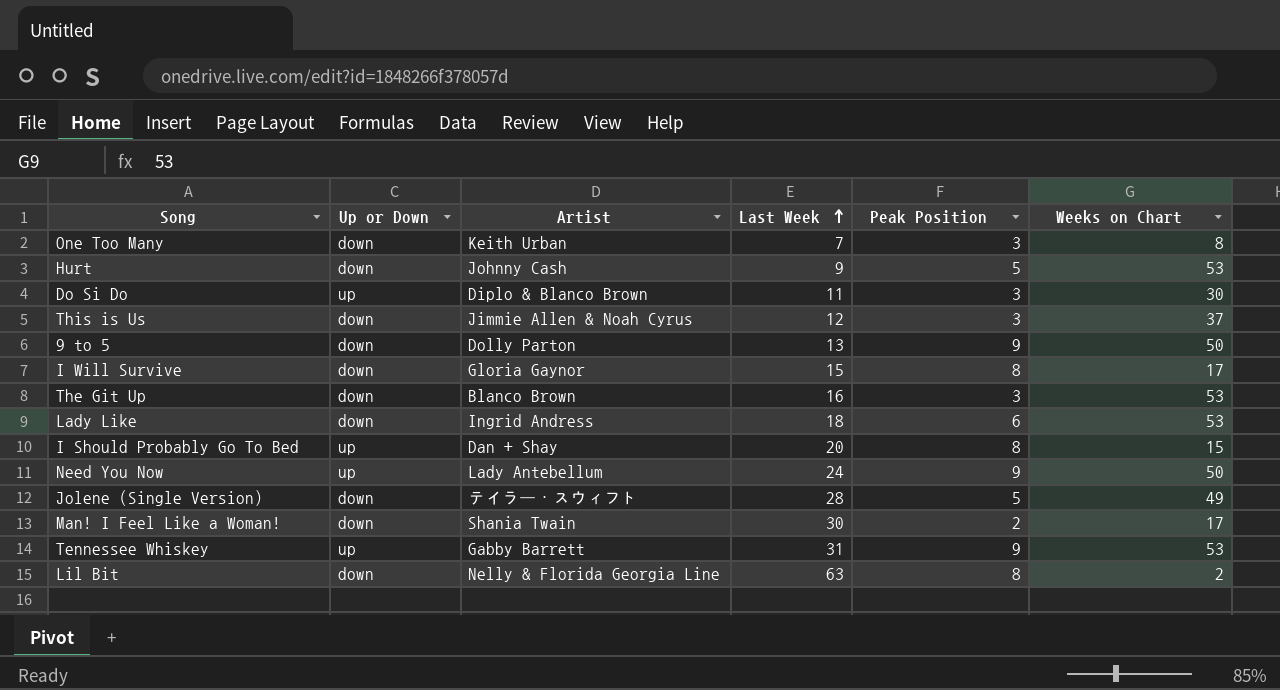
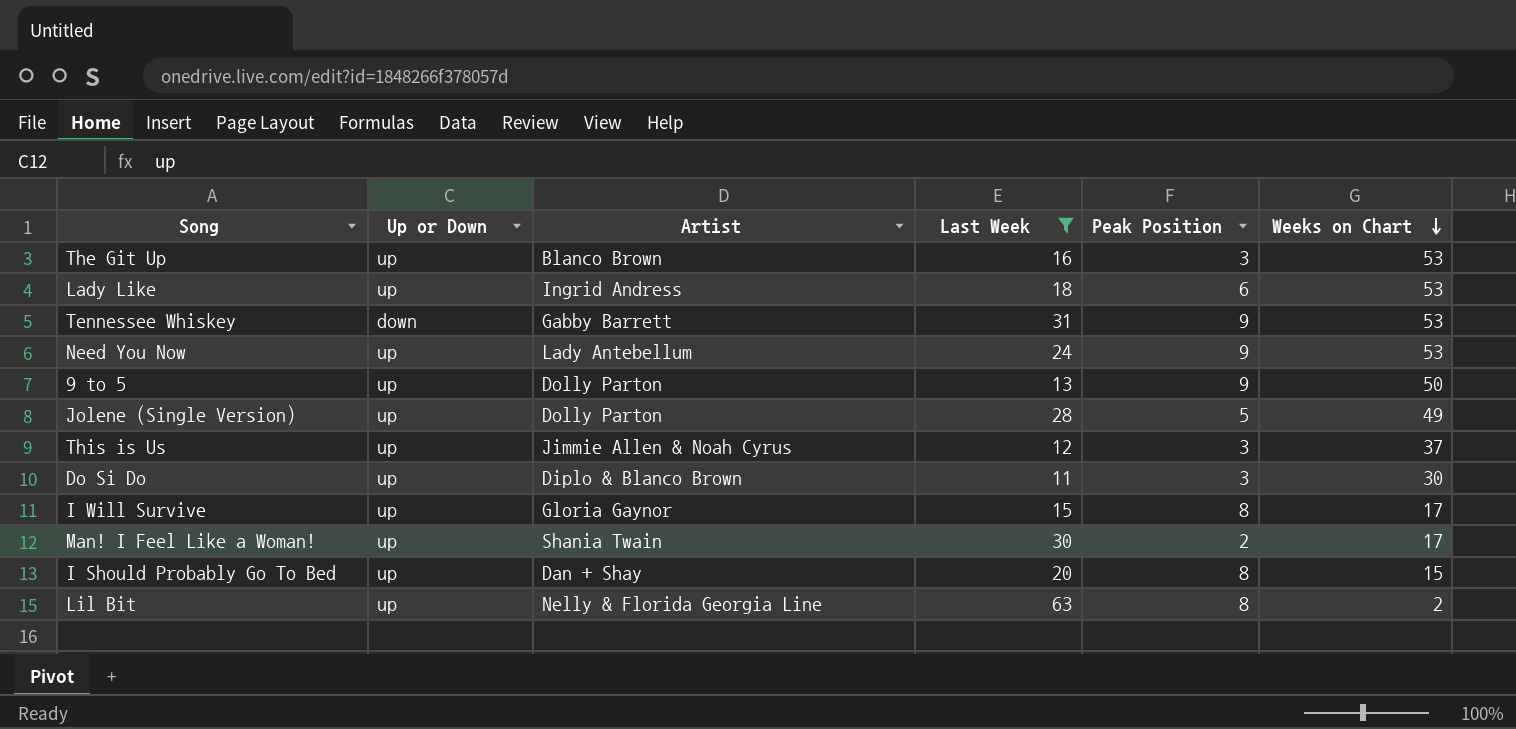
filter: none -> Last Week >= 11
row order: Last Week ascending -> Weeks on Chart descending
The Git Up | Up or Down: down -> up
Lady Like | Up or Down: down -> up
Tennessee Whiskey | Up or Down: up -> down
Need You Now | Weeks on Chart: 50 -> 53
9 to 5 | Up or Down: down -> up
Jolene (Single Version) | Up or Down: down -> up
Jolene (Single Version) | Artist: テイラー・スウィフト -> Dolly Parton
This is Us | Up or Down: down -> up
I Will Survive | Up or Down: down -> up
Man! I Feel Like a Woman! | Up or Down: down -> up
Lil Bit | Up or Down: down -> up

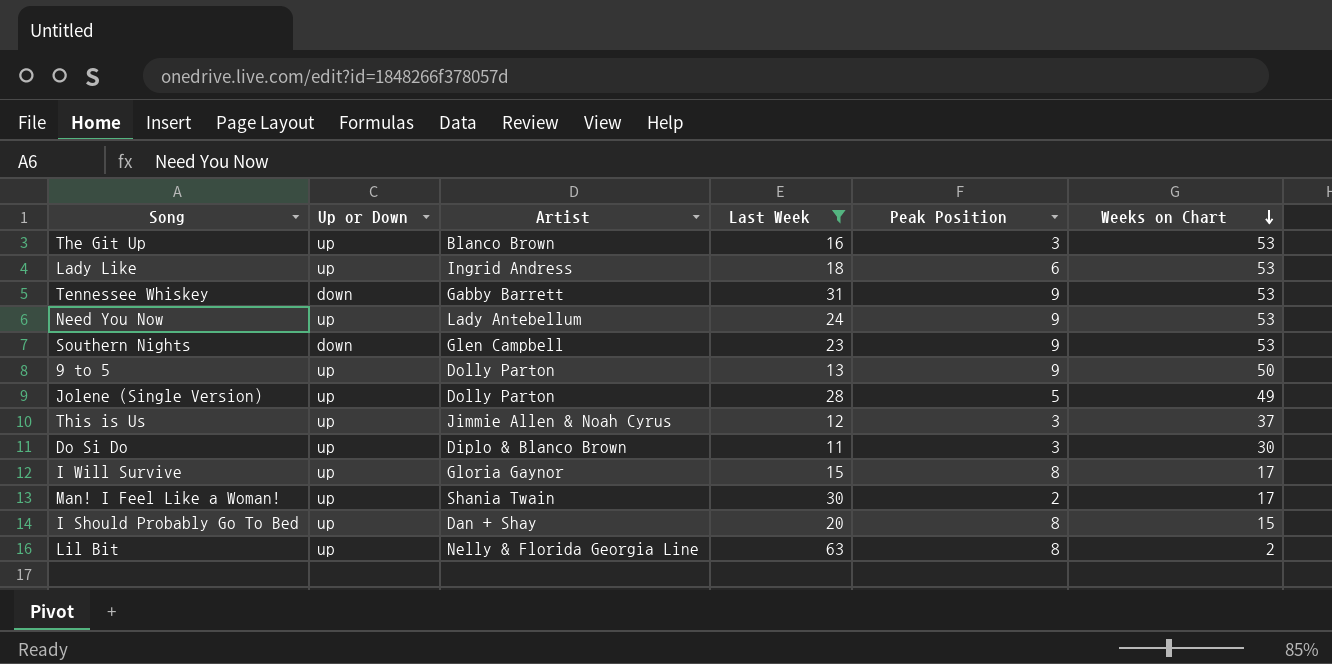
row Southern Nights: none -> down | Glen Campbell | 23 | 9 | 53

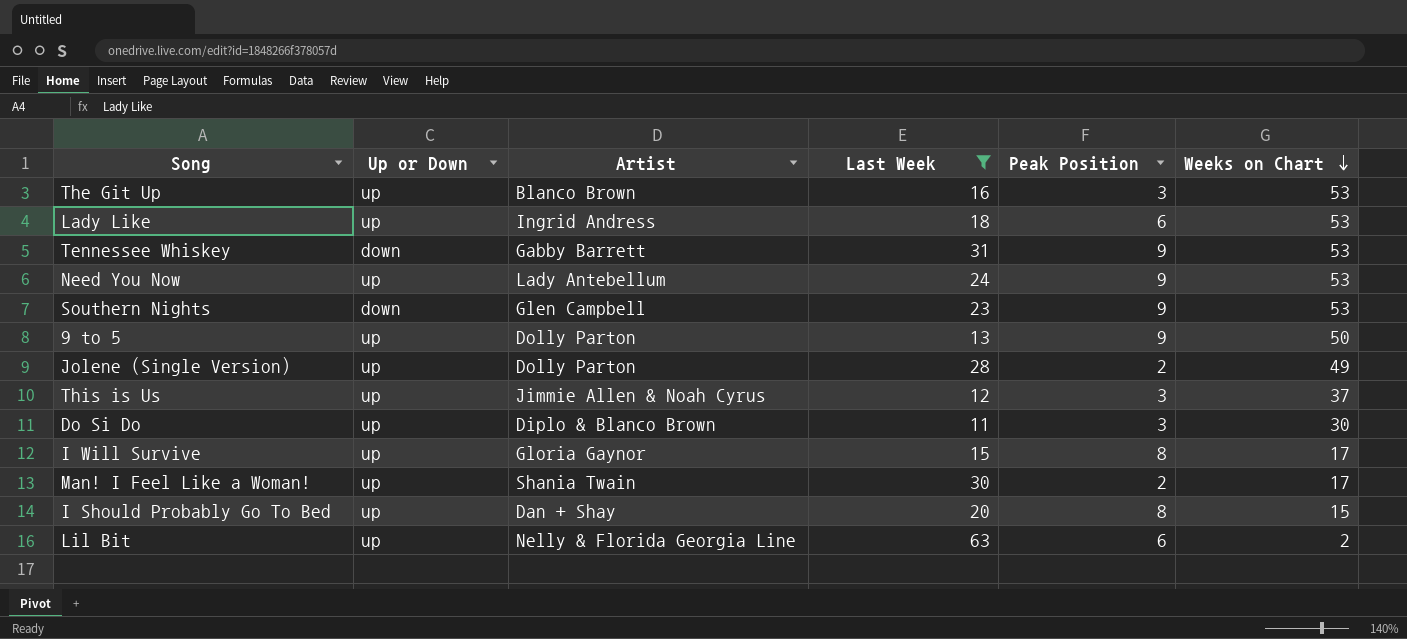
Jolene (Single Version) | Peak Position: 5 -> 2
Lil Bit | Peak Position: 8 -> 6

